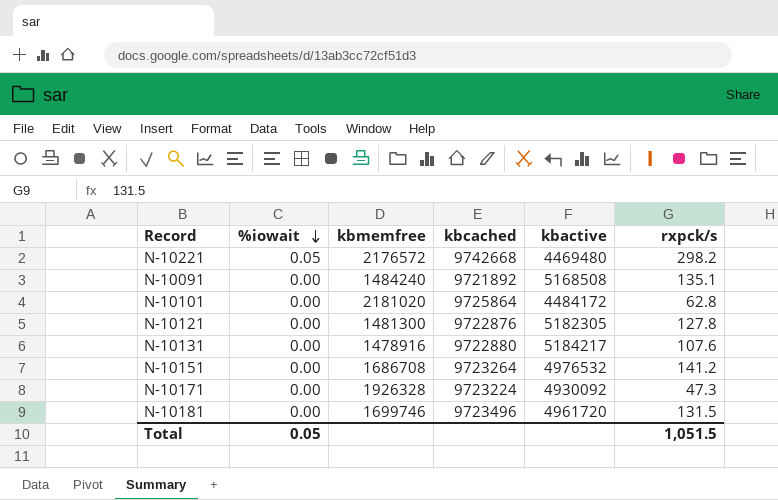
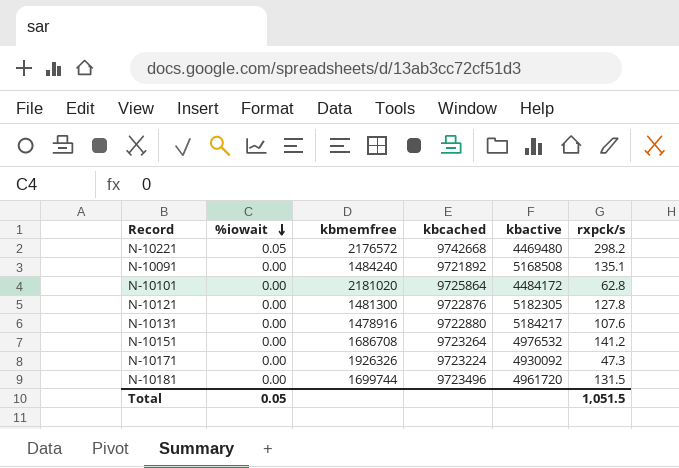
N-10171 | kbmemfree: 1926328 -> 1926326
N-10181 | kbmemfree: 1699746 -> 1699744

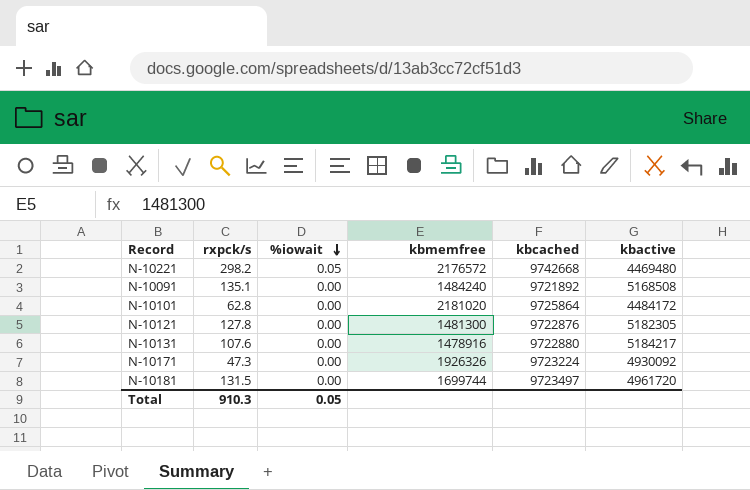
column rxpck/s | position: 6 -> 2
row N-10151: 0.00 | 1686708 | 9723264 | 4976532 | 141.2 -> none
N-10181 | kbcached: 9723496 -> 9723497
Total | rxpck/s: 1,051.5 -> 910.3

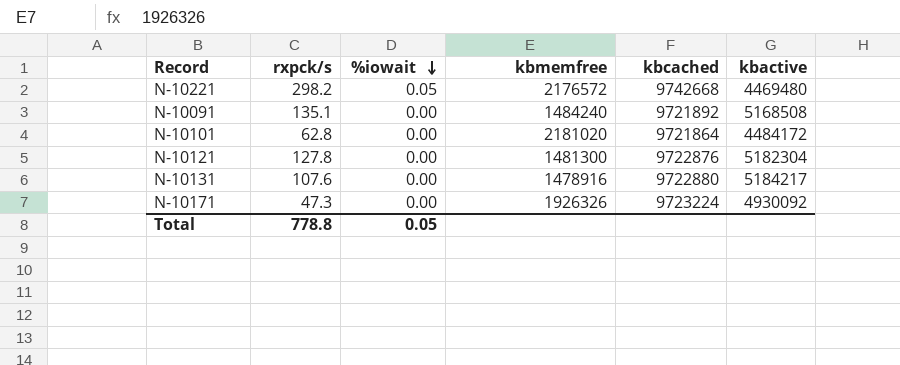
row N-10181: 131.5 | 0.00 | 1699744 | 9723497 | 4961720 -> none
N-10101 | kbcached: 9725864 -> 9721864
N-10121 | kbactive: 5182305 -> 5182304
Total | rxpck/s: 910.3 -> 778.8

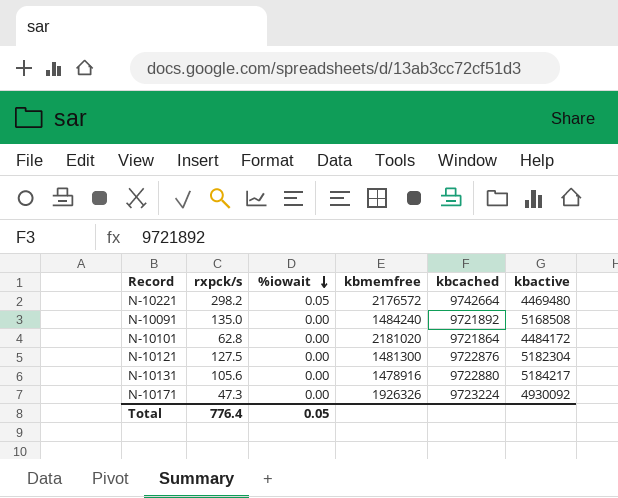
N-10221 | kbcached: 9742668 -> 9742664
N-10091 | rxpck/s: 135.1 -> 135.0
N-10121 | rxpck/s: 127.8 -> 127.5
N-10131 | rxpck/s: 107.6 -> 105.6
Total | rxpck/s: 778.8 -> 776.4

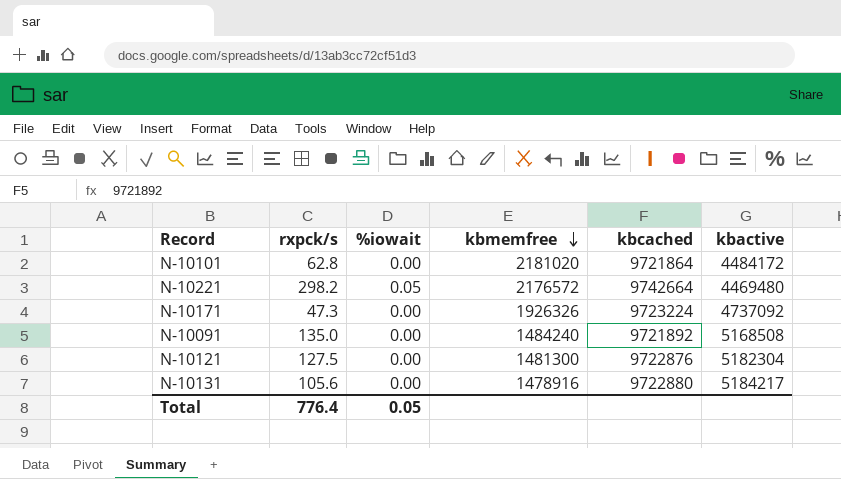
row order: %iowait descending -> kbmemfree descending
N-10171 | kbactive: 4930092 -> 4737092

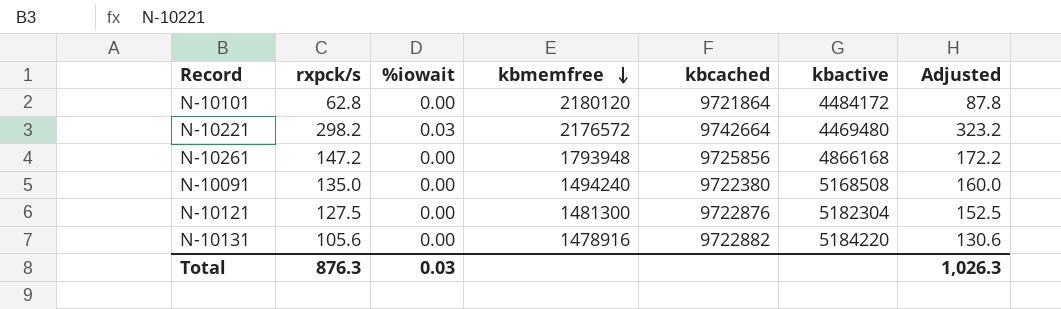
column Adjusted | formula: none -> [rxpck/s] + 25
row N-10171: 47.3 | 0.00 | 1926326 | 9723224 | 4737092 -> none
N-10101 | kbmemfree: 2181020 -> 2180120
N-10221 | %iowait: 0.05 -> 0.03
row N-10261: none -> 147.2 | 0.00 | 1793948 | 9725856 | 4866168 | 172.2
N-10091 | kbmemfree: 1484240 -> 1494240
N-10091 | kbcached: 9721892 -> 9722380
N-10131 | kbcached: 9722880 -> 9722882
N-10131 | kbactive: 5184217 -> 5184220
Total | rxpck/s: 776.4 -> 876.3
Total | %iowait: 0.05 -> 0.03

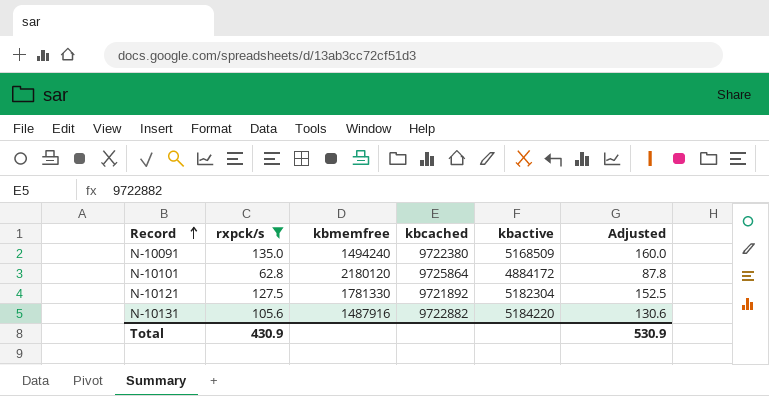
filter: none -> rxpck/s <= 135.0
row order: kbmemfree descending -> Record ascending
column %iowait | position: 3 -> none
N-10091 | kbactive: 5168508 -> 5168509
N-10101 | kbcached: 9721864 -> 9725864
N-10101 | kbactive: 4484172 -> 4884172
N-10121 | kbmemfree: 1481300 -> 1781330
N-10121 | kbcached: 9722876 -> 9721892
N-10131 | kbmemfree: 1478916 -> 1487916
Total | rxpck/s: 876.3 -> 430.9
Total | Adjusted: 1,026.3 -> 530.9

